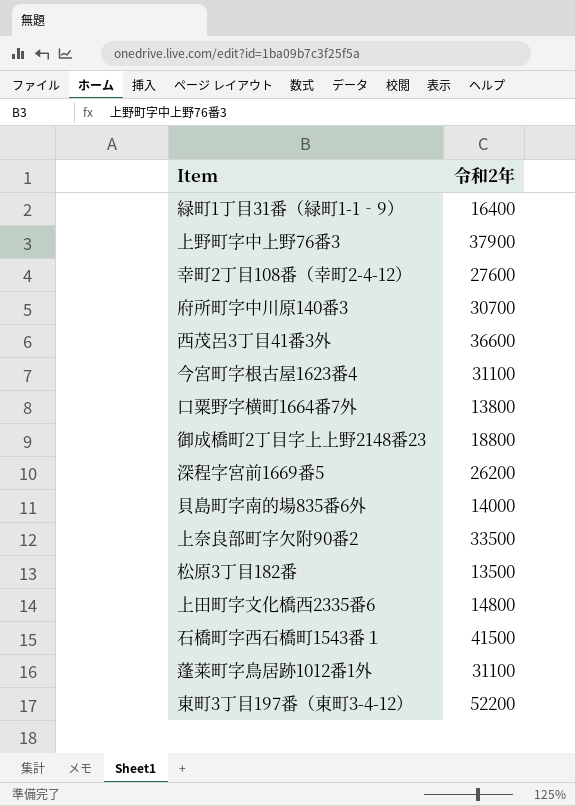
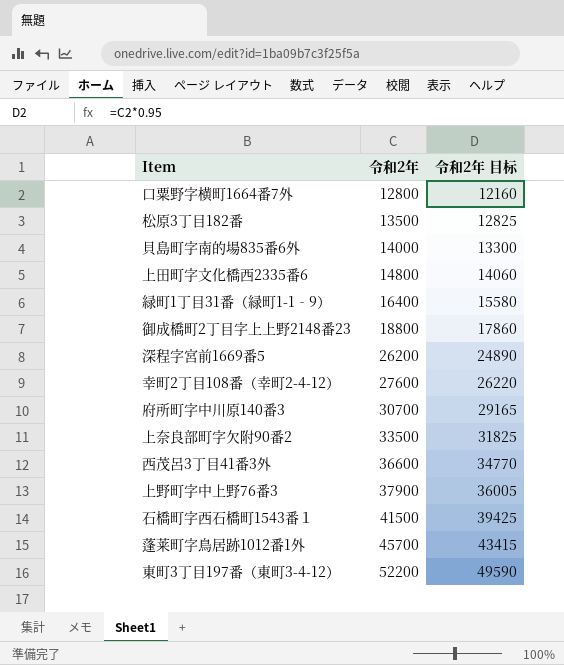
row order: none -> 令和2年 ascending
column 令和2年 目标 | formula: none -> [令和2年] * 0.95
row 今宮町字根古屋1623番4: 31100 -> none
口粟野字横町1664番7外 | 令和2年: 13800 -> 12800
蓬莱町字鳥居跡1012番1外 | 令和2年: 31100 -> 45700

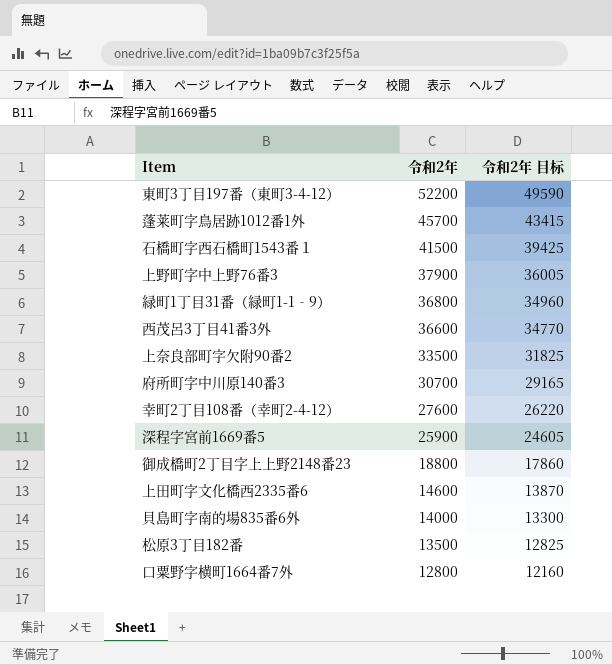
row order: 令和2年 ascending -> 令和2年 descending
緑町1丁目31番（緑町1-1‐9） | 令和2年: 16400 -> 36800
緑町1丁目31番（緑町1-1‐9） | 令和2年 目标: 15580 -> 34960
深程字宮前1669番5 | 令和2年: 26200 -> 25900
深程字宮前1669番5 | 令和2年 目标: 24890 -> 24605
上田町字文化橋西2335番6 | 令和2年: 14800 -> 14600
上田町字文化橋西2335番6 | 令和2年 目标: 14060 -> 13870

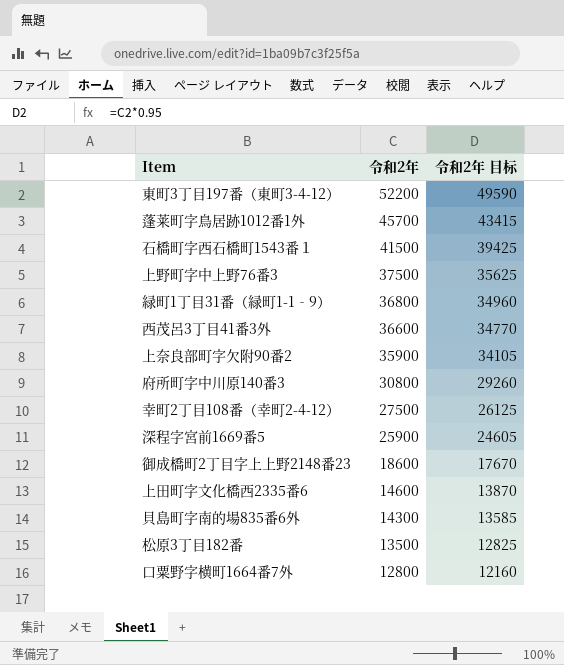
上野町字中上野76番3 | 令和2年: 37900 -> 37500
上野町字中上野76番3 | 令和2年 目标: 36005 -> 35625
上奈良部町字欠附90番2 | 令和2年: 33500 -> 35900
上奈良部町字欠附90番2 | 令和2年 目标: 31825 -> 34105
府所町字中川原140番3 | 令和2年: 30700 -> 30800
府所町字中川原140番3 | 令和2年 目标: 29165 -> 29260
幸町2丁目108番（幸町2-4-12） | 令和2年: 27600 -> 27500
幸町2丁目108番（幸町2-4-12） | 令和2年 目标: 26220 -> 26125
御成橋町2丁目字上上野2148番23 | 令和2年: 18800 -> 18600
御成橋町2丁目字上上野2148番23 | 令和2年 目标: 17860 -> 17670
貝島町字南的場835番6外 | 令和2年: 14000 -> 14300
貝島町字南的場835番6外 | 令和2年 目标: 13300 -> 13585

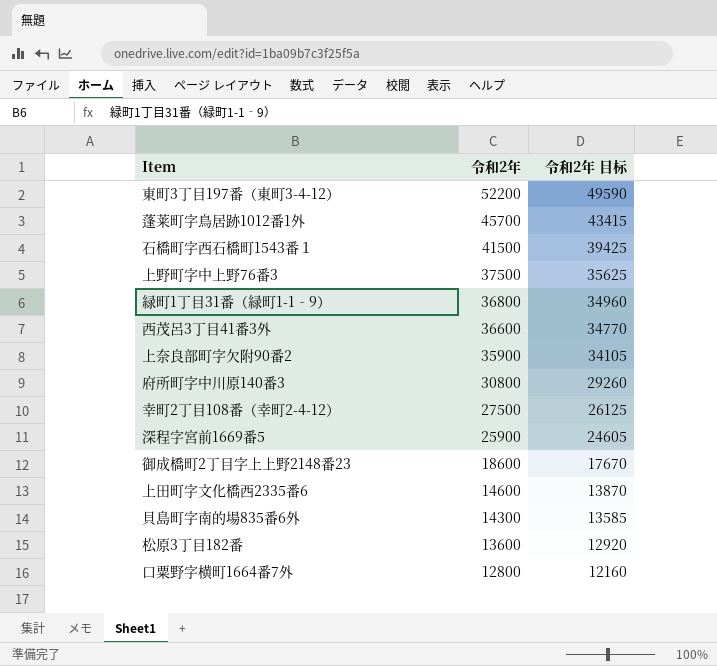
松原3丁目182番 | 令和2年: 13500 -> 13600
松原3丁目182番 | 令和2年 目标: 12825 -> 12920

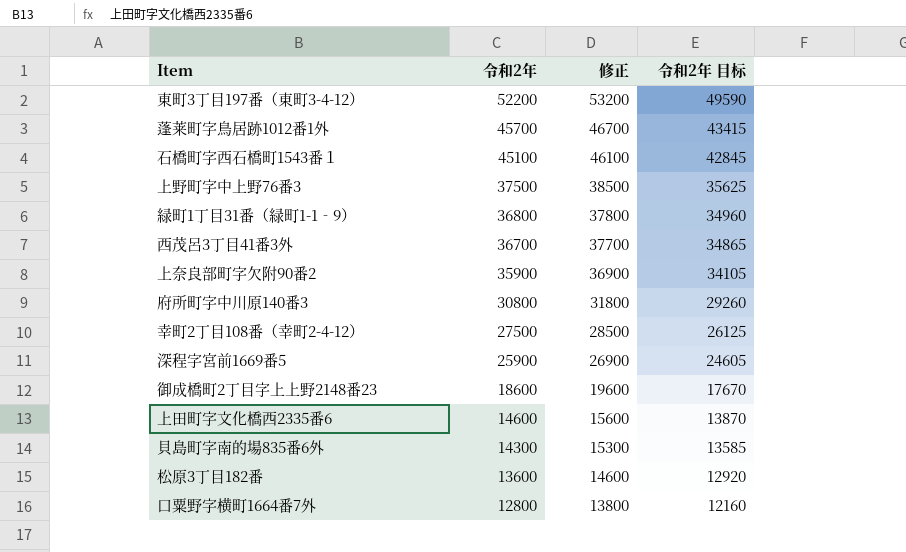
column 修正 | formula: none -> [令和2年] + 1000
石橋町字西石橋町1543番１ | 令和2年: 41500 -> 45100
石橋町字西石橋町1543番１ | 令和2年 目标: 39425 -> 42845
西茂呂3丁目41番3外 | 令和2年: 36600 -> 36700
西茂呂3丁目41番3外 | 令和2年 目标: 34770 -> 34865

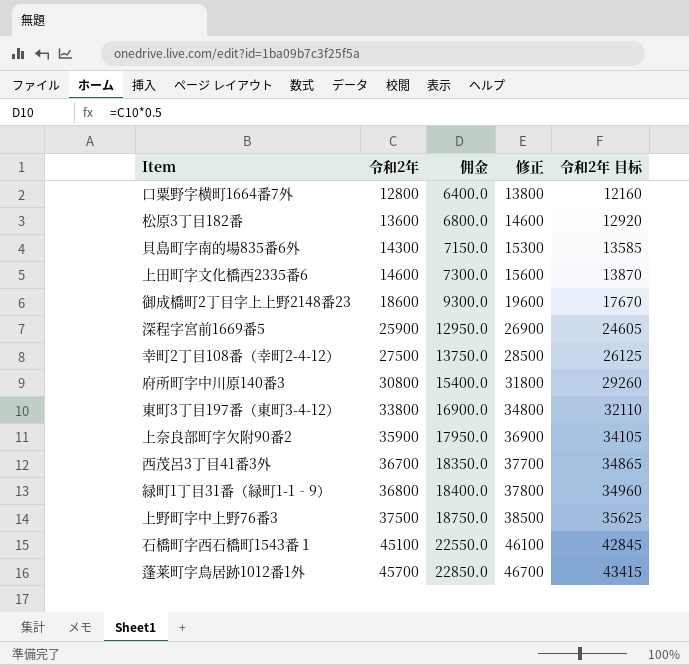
row order: 令和2年 descending -> 令和2年 ascending
column 佣金 | formula: none -> [令和2年] * 0.5
東町3丁目197番（東町3-4-12） | 令和2年: 52200 -> 33800
東町3丁目197番（東町3-4-12） | 修正: 53200 -> 34800
東町3丁目197番（東町3-4-12） | 令和2年 目标: 49590 -> 32110

